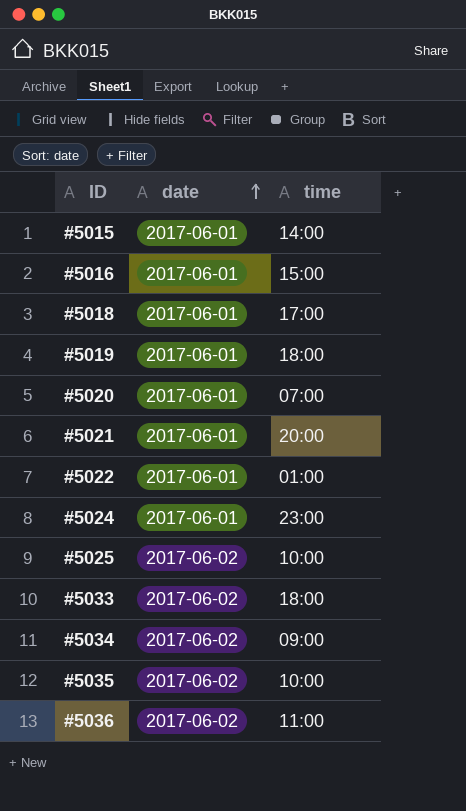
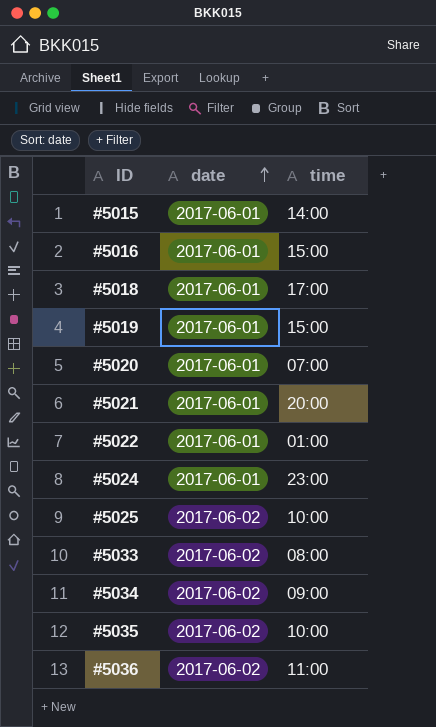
#5019 | time: 18:00 -> 15:00
#5033 | time: 18:00 -> 08:00

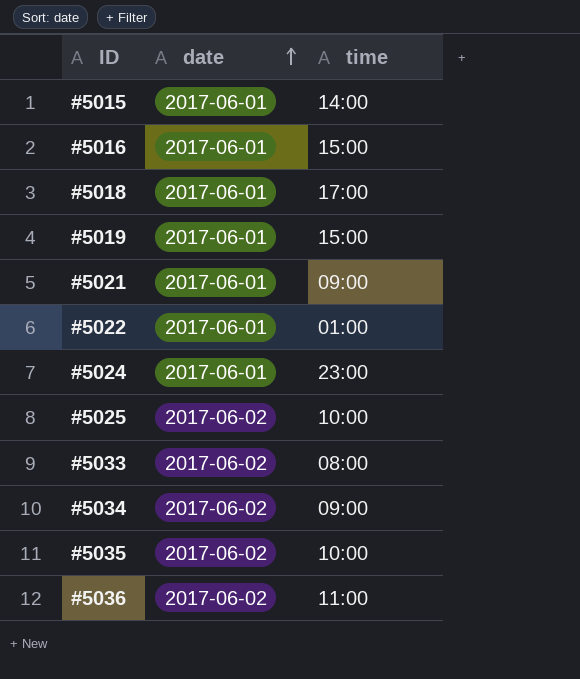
row #5020: 2017-06-01 | 07:00 -> none
#5021 | time: 20:00 -> 09:00

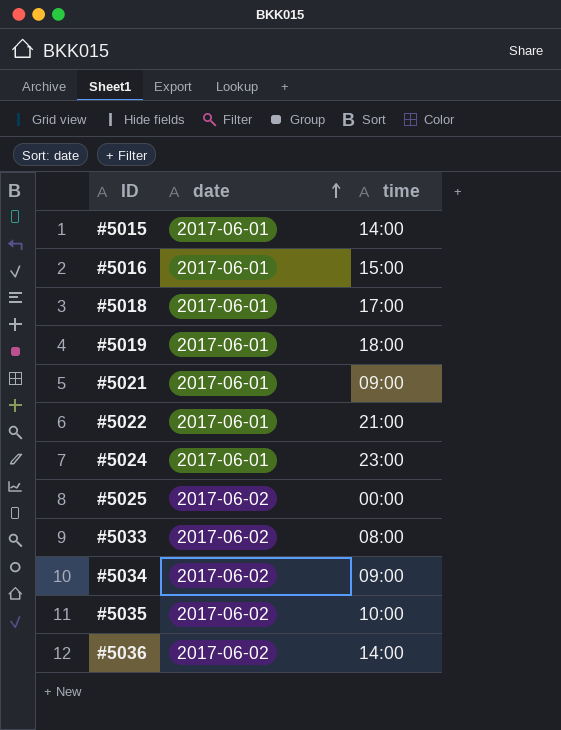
#5019 | time: 15:00 -> 18:00
#5022 | time: 01:00 -> 21:00
#5025 | time: 10:00 -> 00:00
#5036 | time: 11:00 -> 14:00

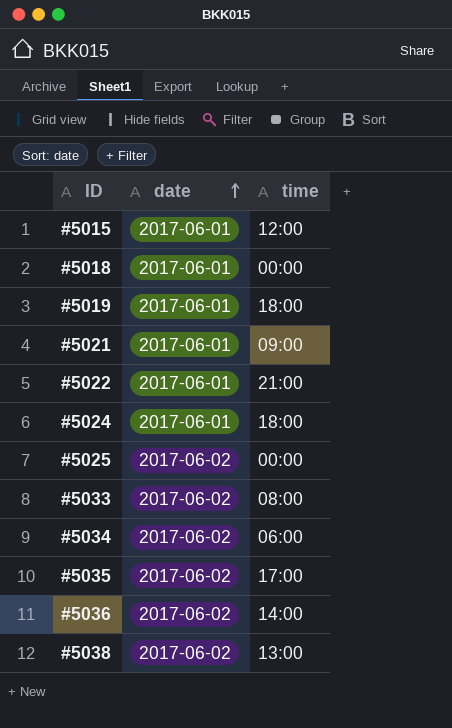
row #5016: 2017-06-01 | 15:00 -> none
#5015 | time: 14:00 -> 12:00
#5018 | time: 17:00 -> 00:00
#5024 | time: 23:00 -> 18:00
#5034 | time: 09:00 -> 06:00
#5035 | time: 10:00 -> 17:00
row #5038: none -> 2017-06-02 | 13:00

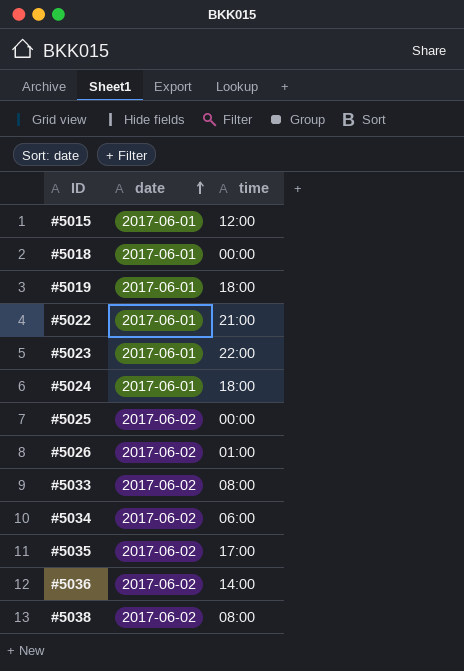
row #5021: 2017-06-01 | 09:00 -> none
row #5023: none -> 2017-06-01 | 22:00
row #5026: none -> 2017-06-02 | 01:00
#5038 | time: 13:00 -> 08:00

